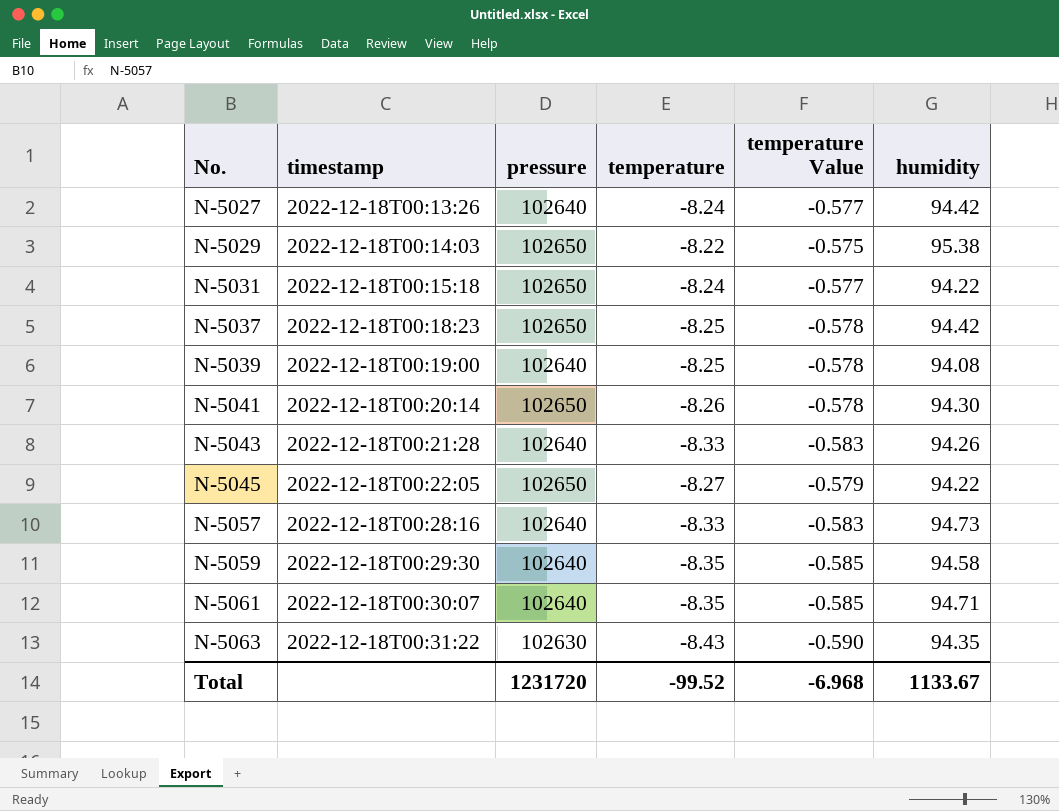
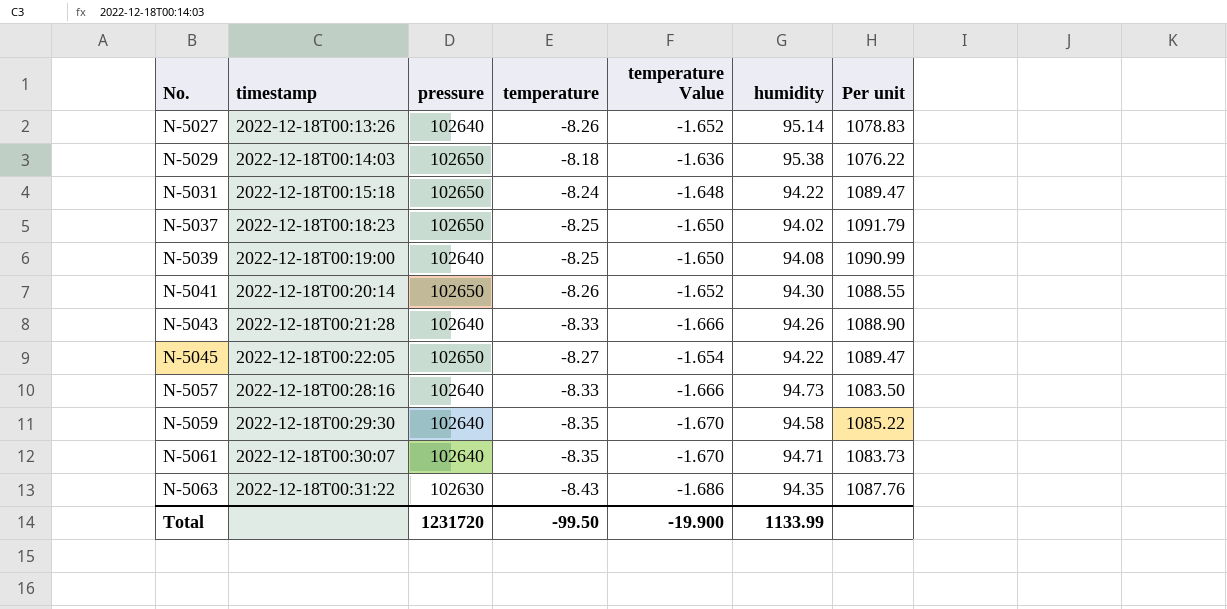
column temperature Value | formula: [temperature] * 0.07 -> [temperature] * 0.2
column Per unit | formula: none -> [pressure] / [humidity]
N-5027 | temperature: -8.24 -> -8.26
N-5027 | humidity: 94.42 -> 95.14
N-5029 | temperature: -8.22 -> -8.18
N-5037 | humidity: 94.42 -> 94.02
Total | temperature: -99.52 -> -99.50
Total | temperature Value: -6.968 -> -19.900
Total | humidity: 1133.67 -> 1133.99

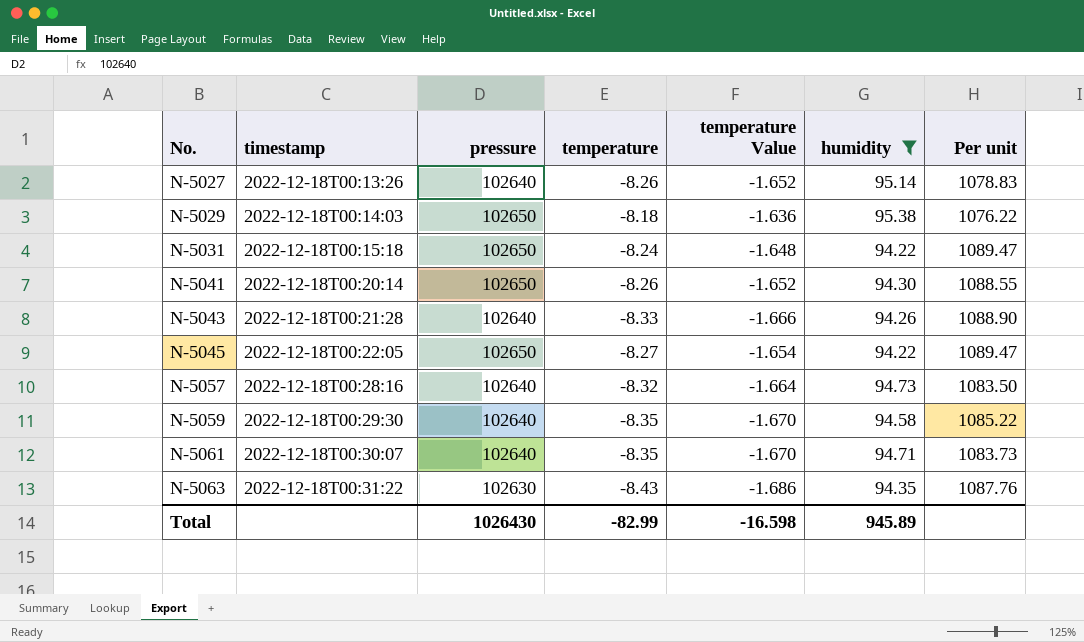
filter: none -> humidity >= 94.22
N-5057 | temperature: -8.33 -> -8.32
N-5057 | temperature Value: -1.666 -> -1.664
Total | pressure: 1231720 -> 1026430
Total | temperature: -99.50 -> -82.99
Total | temperature Value: -19.900 -> -16.598
Total | humidity: 1133.99 -> 945.89

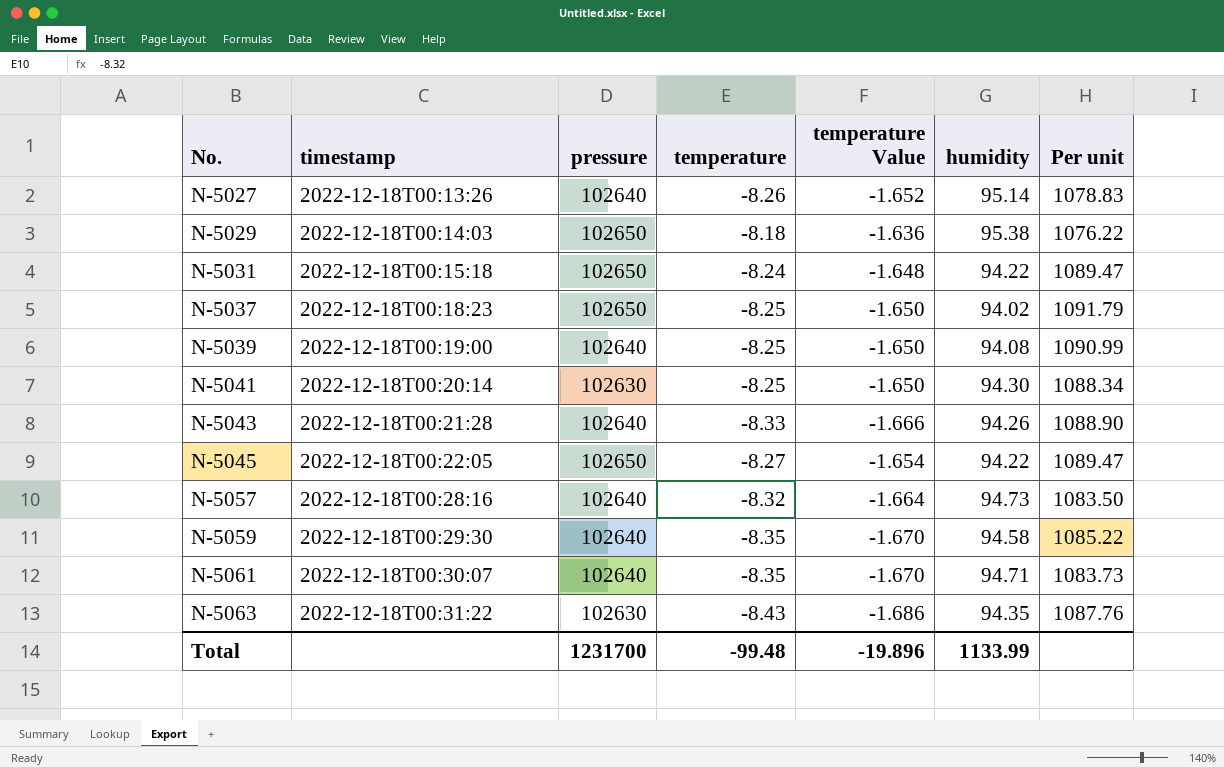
filter: humidity >= 94.22 -> none
N-5041 | pressure: 102650 -> 102630
N-5041 | temperature: -8.26 -> -8.25
N-5041 | temperature Value: -1.652 -> -1.650
N-5041 | Per unit: 1088.55 -> 1088.34
Total | pressure: 1026430 -> 1231700
Total | temperature: -82.99 -> -99.48
Total | temperature Value: -16.598 -> -19.896
Total | humidity: 945.89 -> 1133.99

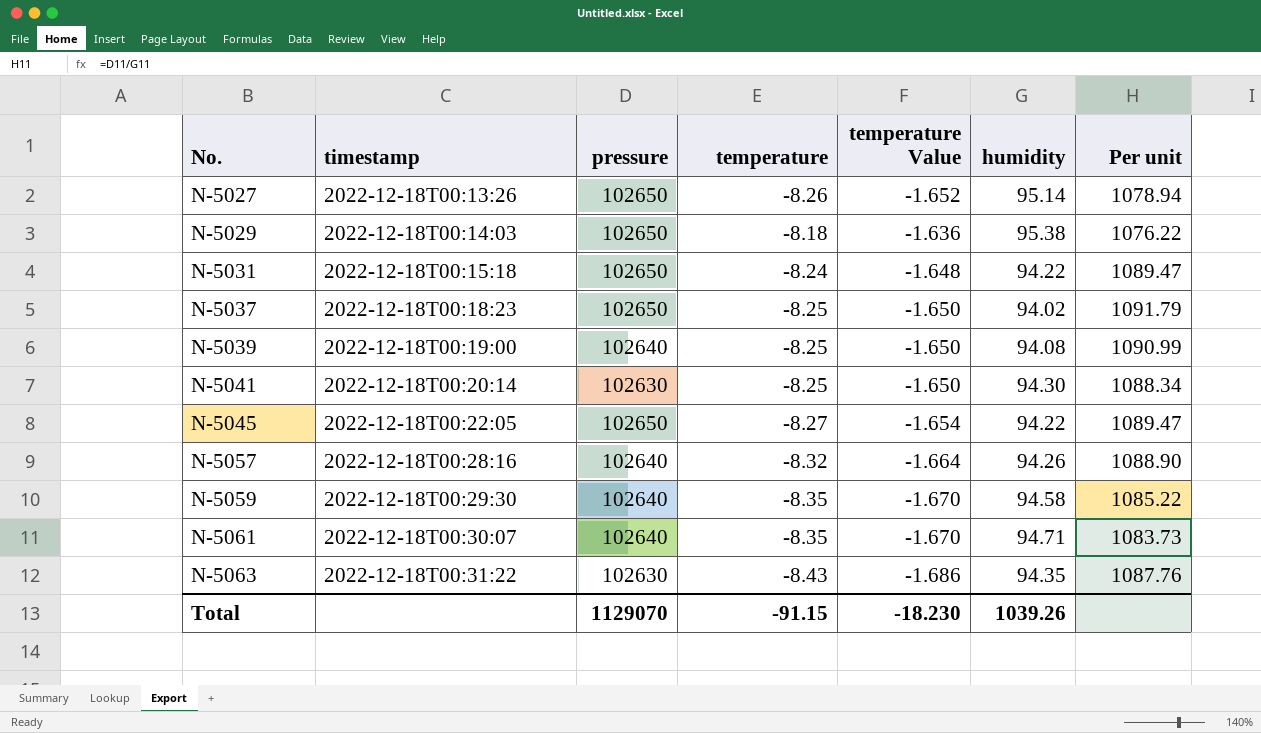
row N-5043: 2022-12-18T00:21:28 | 102640 | -8.33 | -1.666 | 94.26 | 1088.90 -> none
N-5027 | pressure: 102640 -> 102650
N-5027 | Per unit: 1078.83 -> 1078.94
N-5057 | humidity: 94.73 -> 94.26
N-5057 | Per unit: 1083.50 -> 1088.90
Total | pressure: 1231700 -> 1129070
Total | temperature: -99.48 -> -91.15
Total | temperature Value: -19.896 -> -18.230
Total | humidity: 1133.99 -> 1039.26

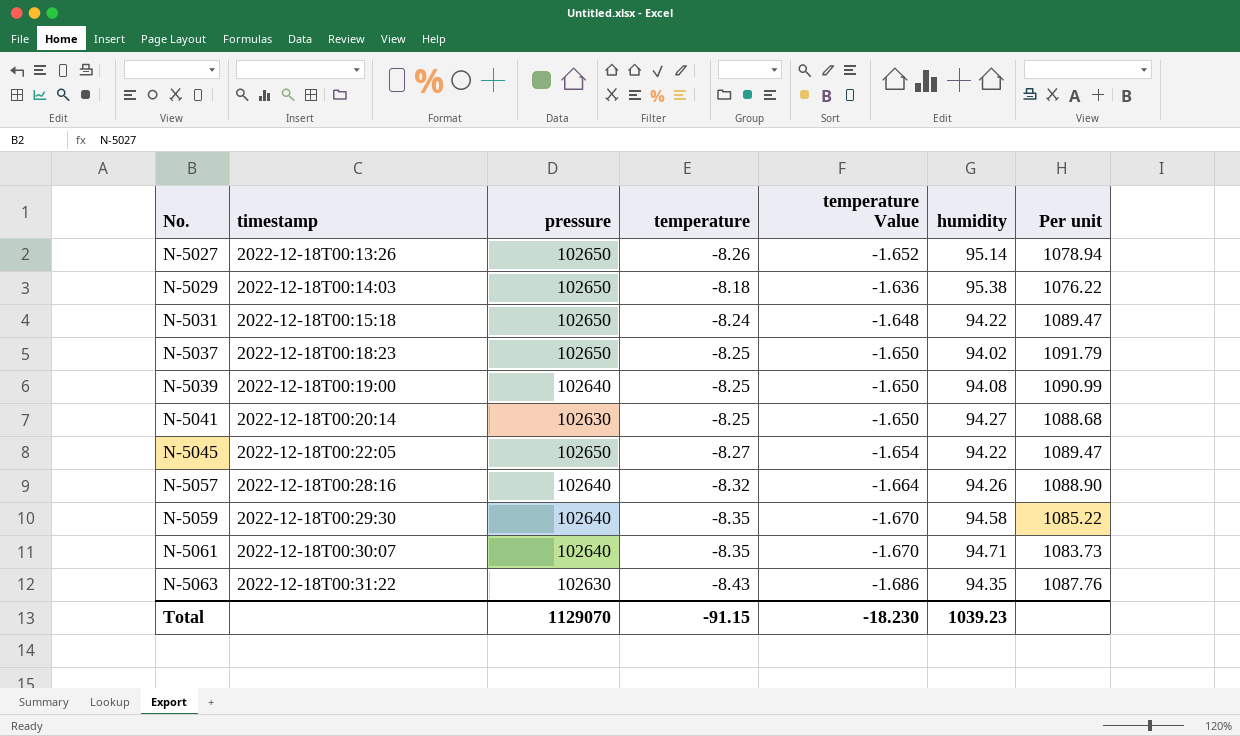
N-5041 | humidity: 94.30 -> 94.27
N-5041 | Per unit: 1088.34 -> 1088.68
Total | humidity: 1039.26 -> 1039.23

